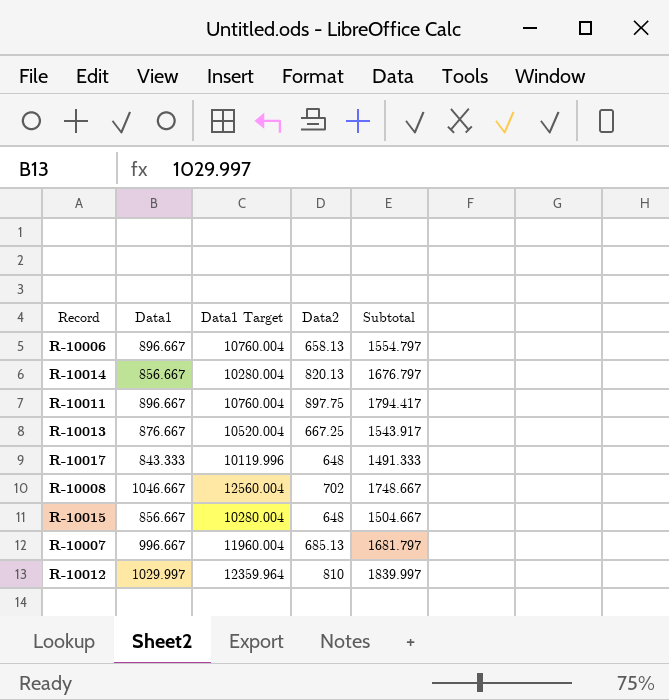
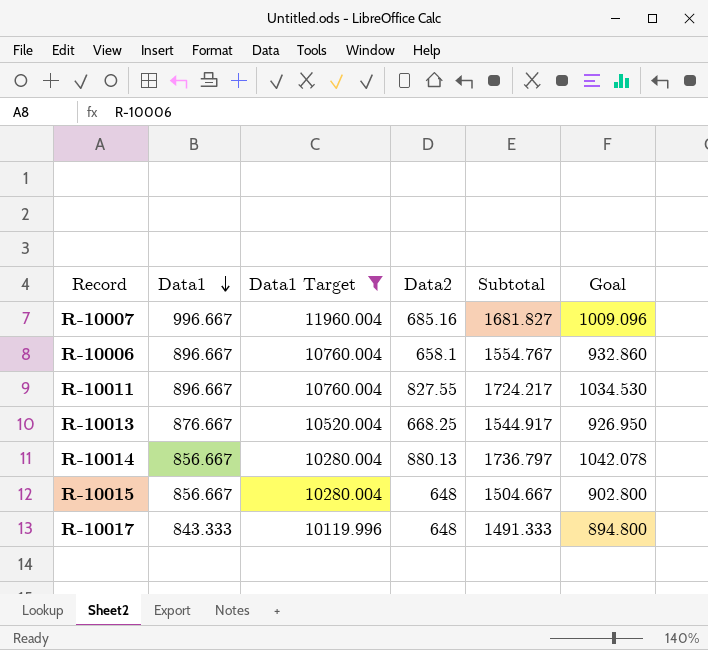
filter: none -> Data1 Target <= 11960.004
row order: none -> Data1 descending
column Goal | formula: none -> [Subtotal] * 0.6
R-10007 | Data2: 685.13 -> 685.16
R-10007 | Subtotal: 1681.797 -> 1681.827
R-10006 | Data2: 658.13 -> 658.1
R-10006 | Subtotal: 1554.797 -> 1554.767
R-10011 | Data2: 897.75 -> 827.55
R-10011 | Subtotal: 1794.417 -> 1724.217
R-10013 | Data2: 667.25 -> 668.25
R-10013 | Subtotal: 1543.917 -> 1544.917
R-10014 | Data2: 820.13 -> 880.13
R-10014 | Subtotal: 1676.797 -> 1736.797

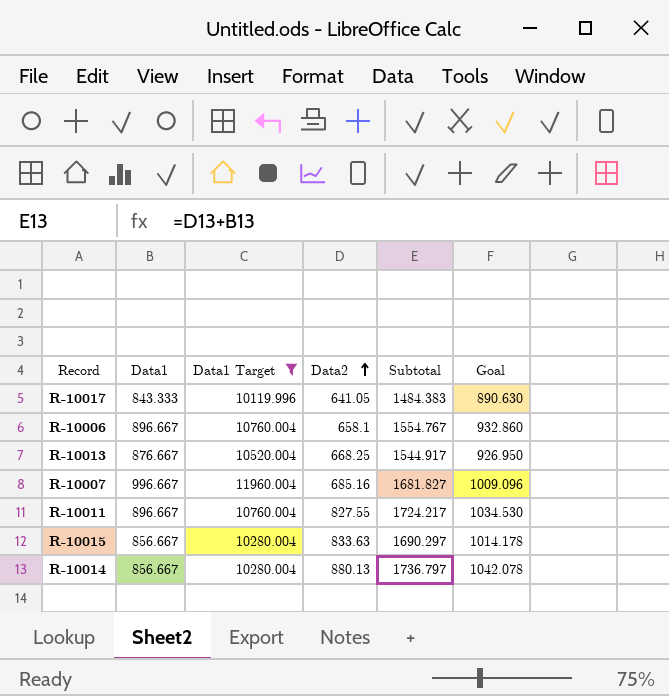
row order: Data1 descending -> Data2 ascending
R-10017 | Data2: 648 -> 641.05
R-10017 | Subtotal: 1491.333 -> 1484.383
R-10017 | Goal: 894.800 -> 890.630
R-10015 | Data2: 648 -> 833.63
R-10015 | Subtotal: 1504.667 -> 1690.297
R-10015 | Goal: 902.800 -> 1014.178

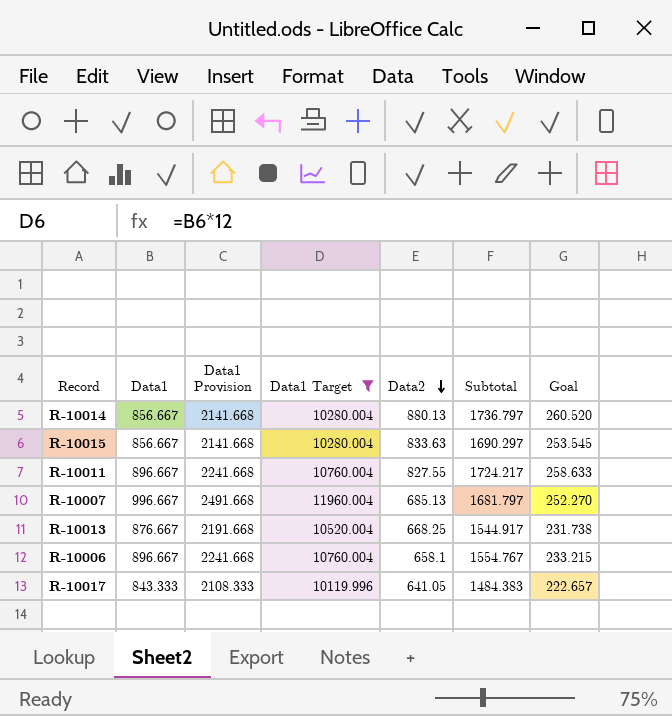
row order: Data2 ascending -> Data2 descending
column Data1 Provision | formula: none -> [Data1] * 2.5
column Goal | formula: [Subtotal] * 0.6 -> [Subtotal] * 0.15
R-10007 | Data2: 685.16 -> 685.13
R-10007 | Subtotal: 1681.827 -> 1681.797

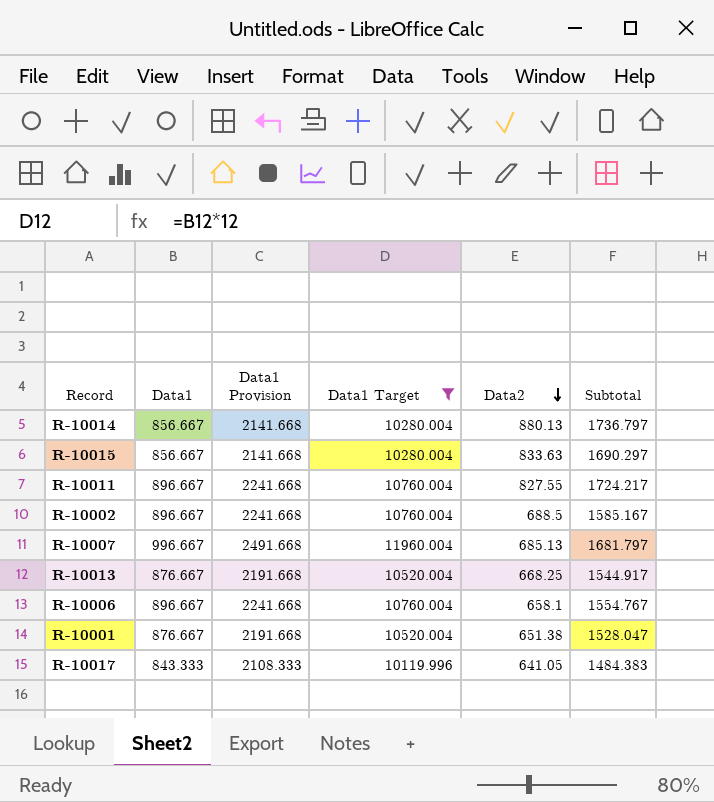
column Goal | formula: [Subtotal] * 0.15 -> none
row R-10002: none -> 896.667 | 2241.668 | 10760.004 | 688.5 | 1585.167
row R-10001: none -> 876.667 | 2191.668 | 10520.004 | 651.38 | 1528.047

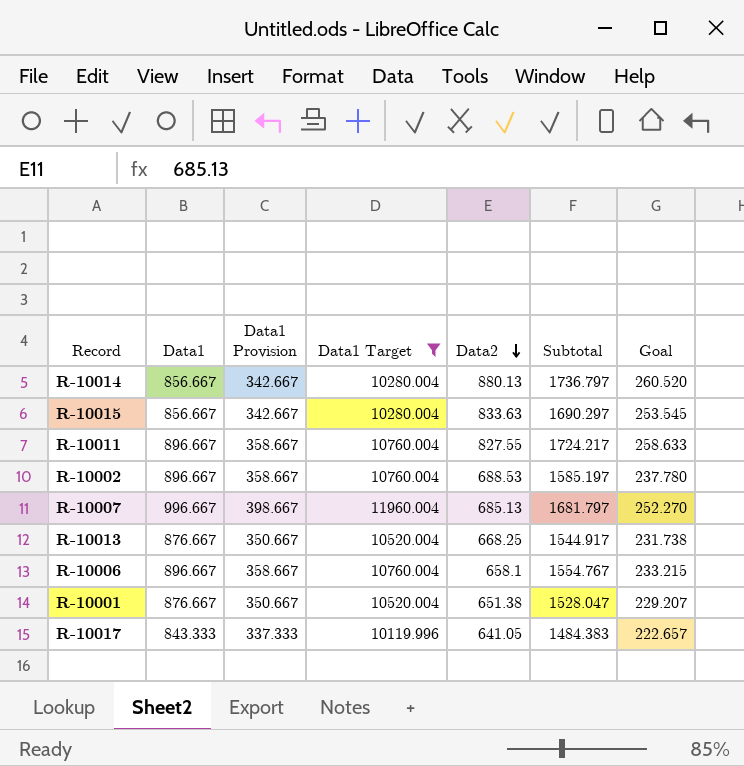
column Data1 Provision | formula: [Data1] * 2.5 -> [Data1] * 0.4
column Goal | formula: none -> [Subtotal] * 0.15
R-10002 | Data2: 688.5 -> 688.53
R-10002 | Subtotal: 1585.167 -> 1585.197

